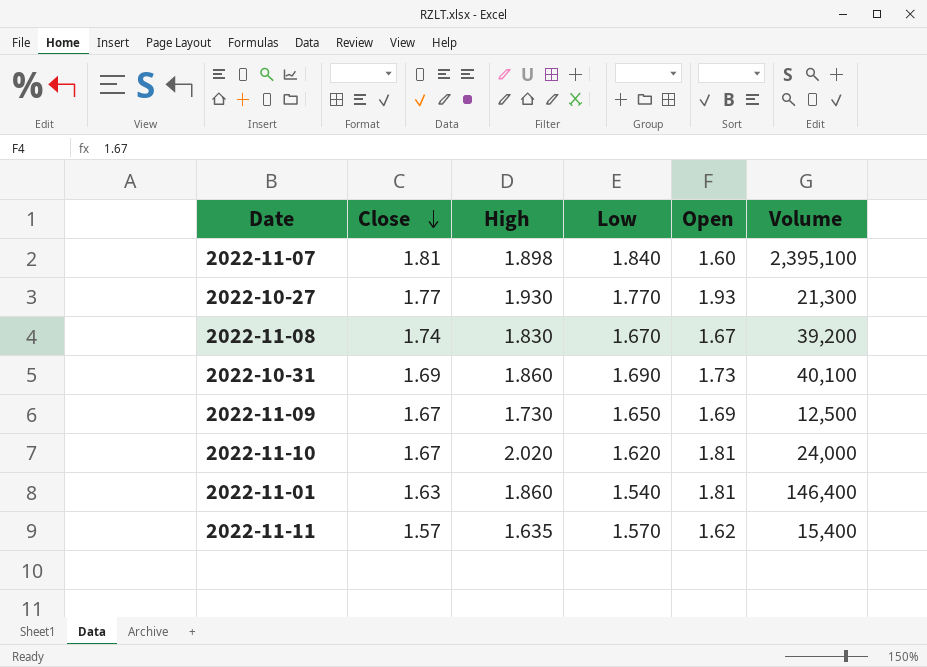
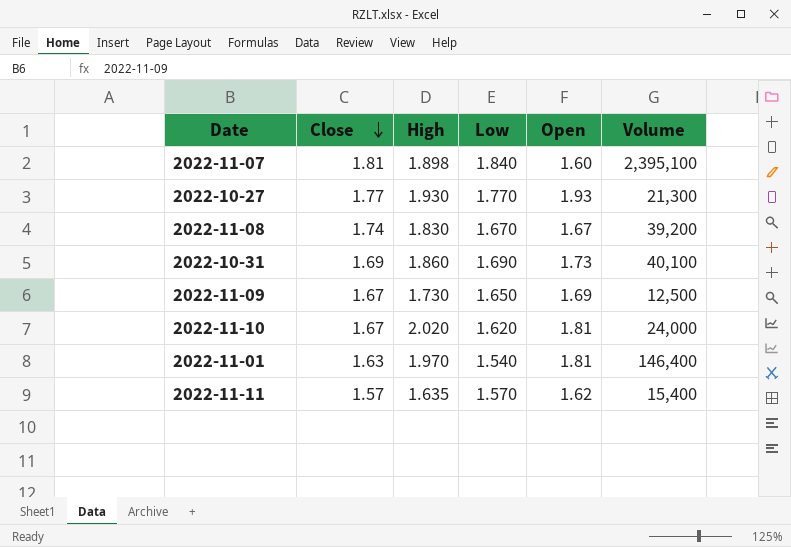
2022-11-01 | High: 1.860 -> 1.970

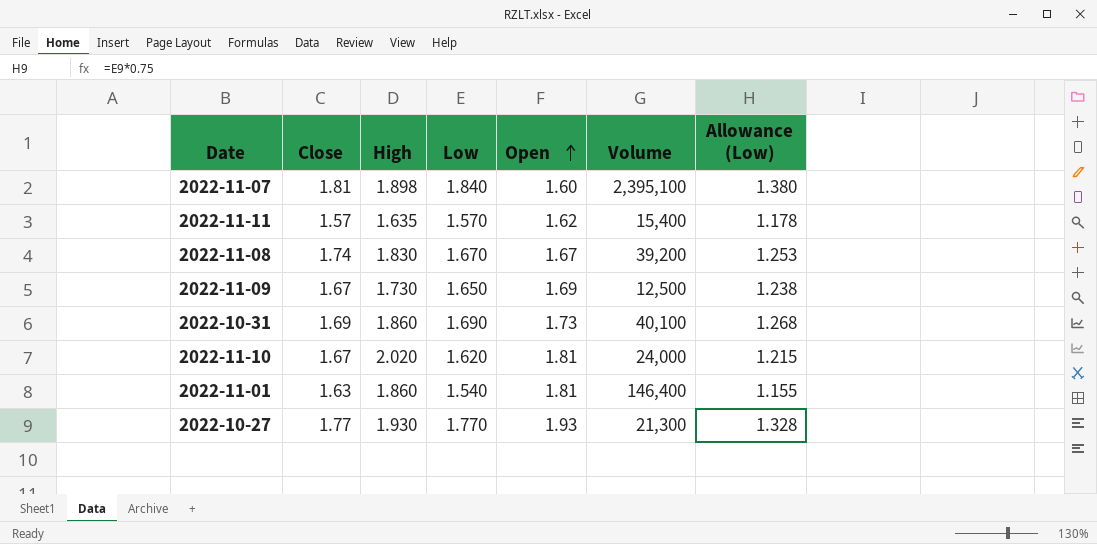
row order: Close descending -> Open ascending
column Allowance (Low) | formula: none -> [Low] * 0.75
2022-11-01 | High: 1.970 -> 1.860

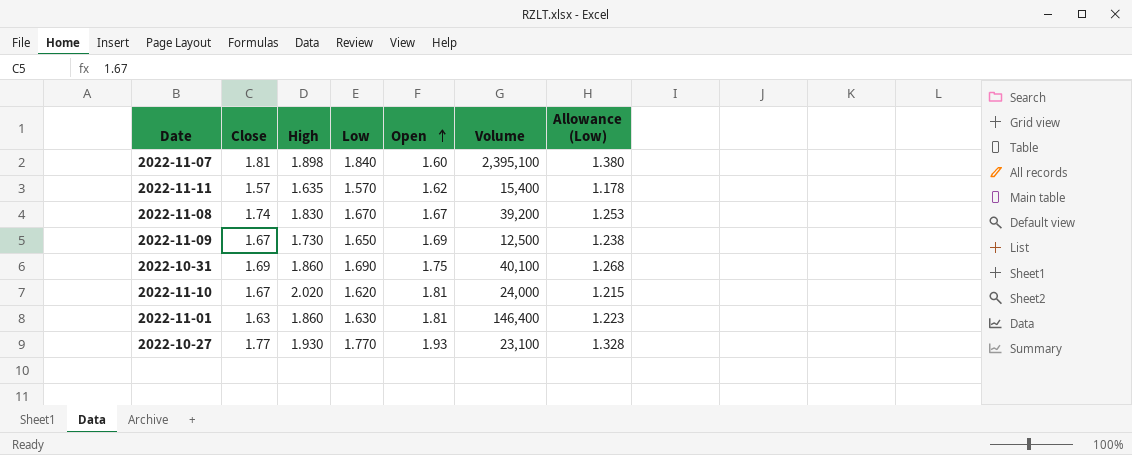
2022-10-31 | Open: 1.73 -> 1.75
2022-11-01 | Low: 1.540 -> 1.630
2022-11-01 | Allowance (Low): 1.155 -> 1.223
2022-10-27 | Volume: 21,300 -> 23,100

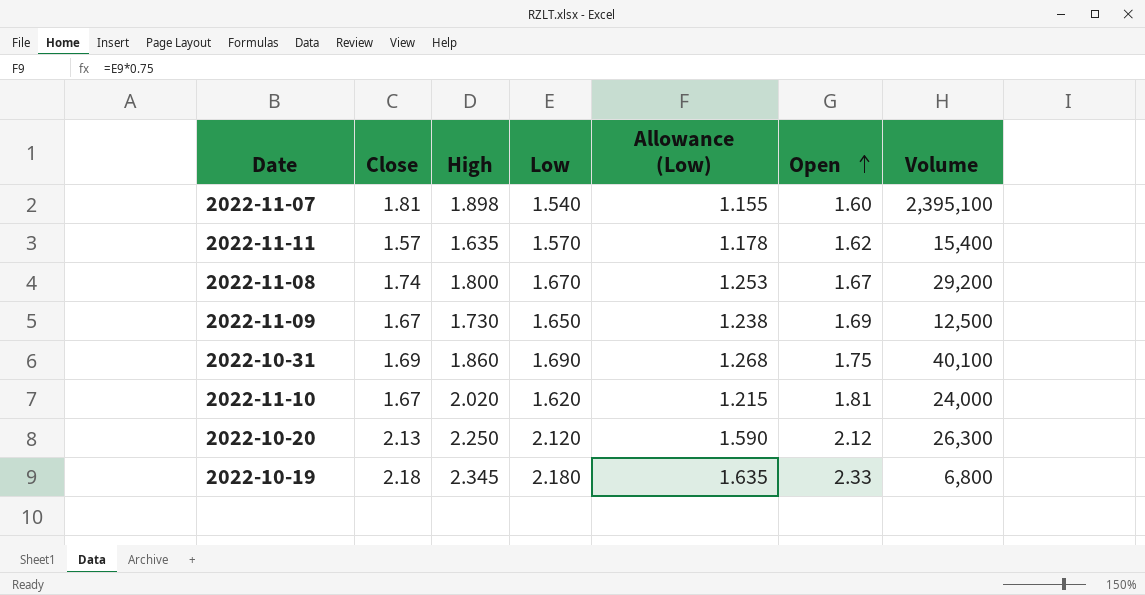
column Allowance (Low) | position: 7 -> 5
row 2022-11-01: 1.63 | 1.860 | 1.630 | 1.81 | 146,400 | 1.223 -> none
row 2022-10-27: 1.77 | 1.930 | 1.770 | 1.93 | 23,100 | 1.328 -> none
2022-11-07 | Low: 1.840 -> 1.540
2022-11-07 | Allowance (Low): 1.380 -> 1.155
2022-11-08 | High: 1.830 -> 1.800
2022-11-08 | Volume: 39,200 -> 29,200
row 2022-10-20: none -> 2.13 | 2.250 | 2.120 | 1.590 | 2.12 | 26,300
row 2022-10-19: none -> 2.18 | 2.345 | 2.180 | 1.635 | 2.33 | 6,800

